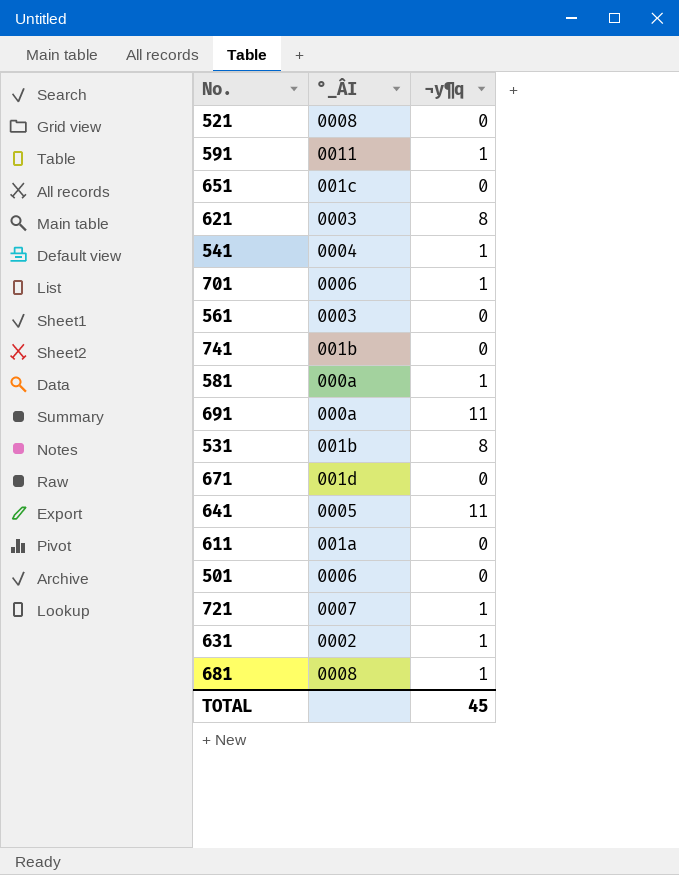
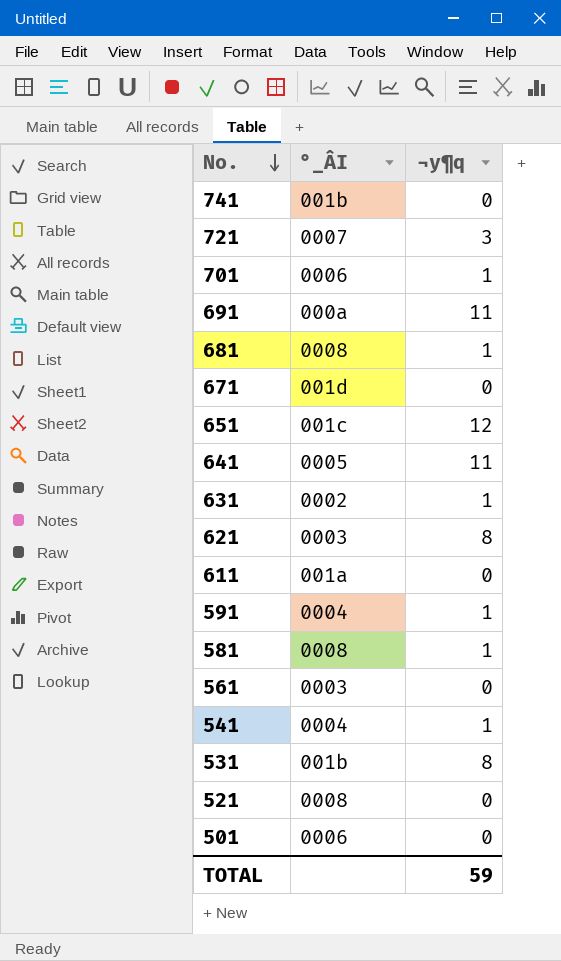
row order: none -> No. descending
721 | ¬y¶q: 1 -> 3
651 | ¬y¶q: 0 -> 12
591 | °_ÂI: 0011 -> 0004
581 | °_ÂI: 000a -> 0008
TOTAL | ¬y¶q: 45 -> 59

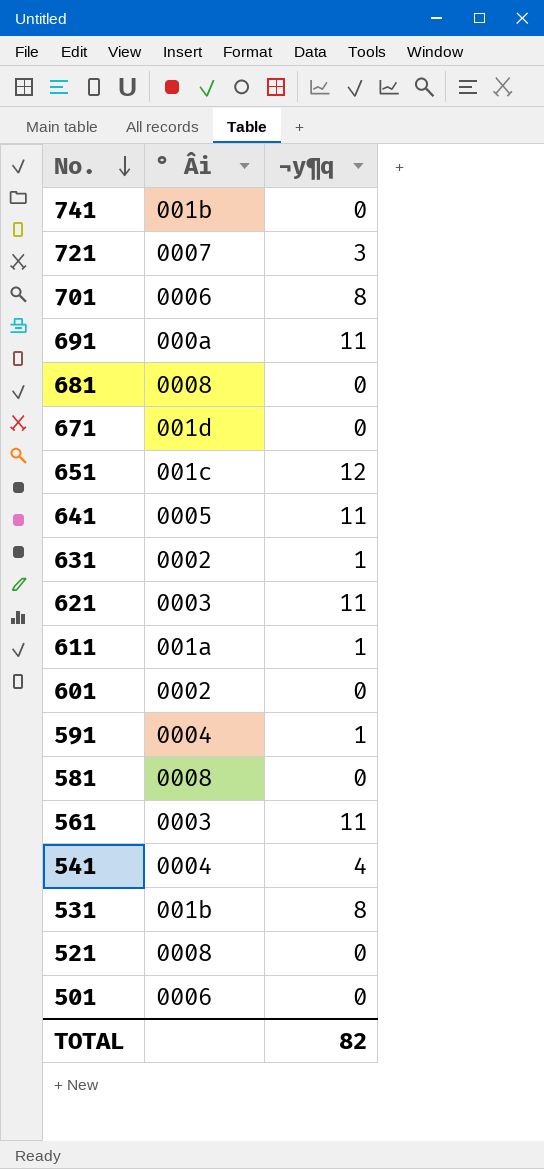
column name: °_ÂI -> ° Âi
701 | ¬y¶q: 1 -> 8
681 | ¬y¶q: 1 -> 0
621 | ¬y¶q: 8 -> 11
611 | ¬y¶q: 0 -> 1
row 601: none -> 0002 | 0
581 | ¬y¶q: 1 -> 0
561 | ¬y¶q: 0 -> 11
541 | ¬y¶q: 1 -> 4
TOTAL | ¬y¶q: 59 -> 82

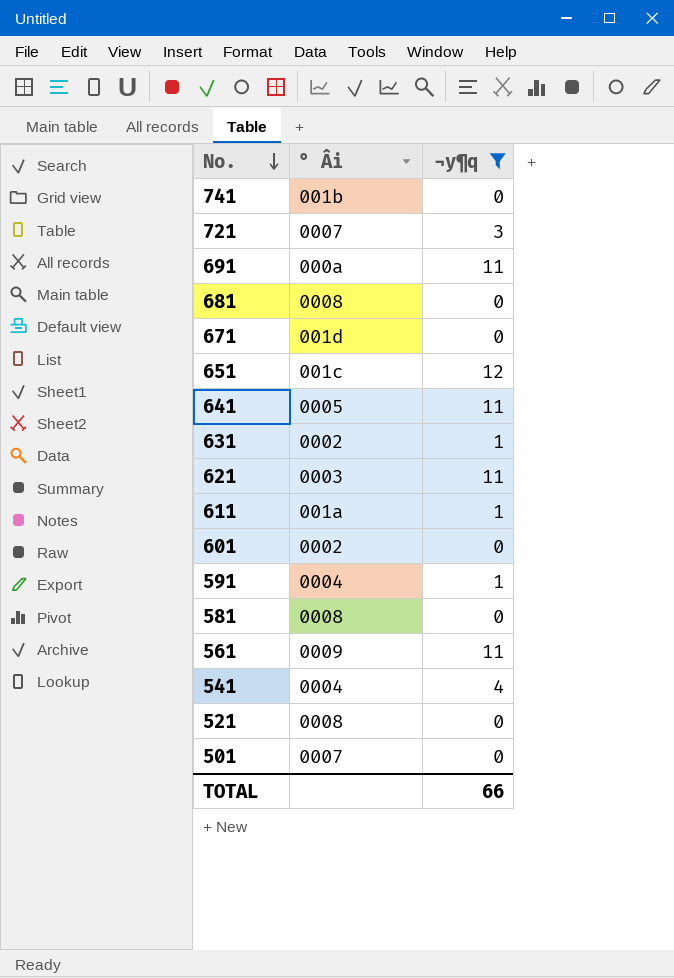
filter: none -> ¬y¶q != 8
561 | ° Âi: 0003 -> 0009
501 | ° Âi: 0006 -> 0007
TOTAL | ¬y¶q: 82 -> 66

